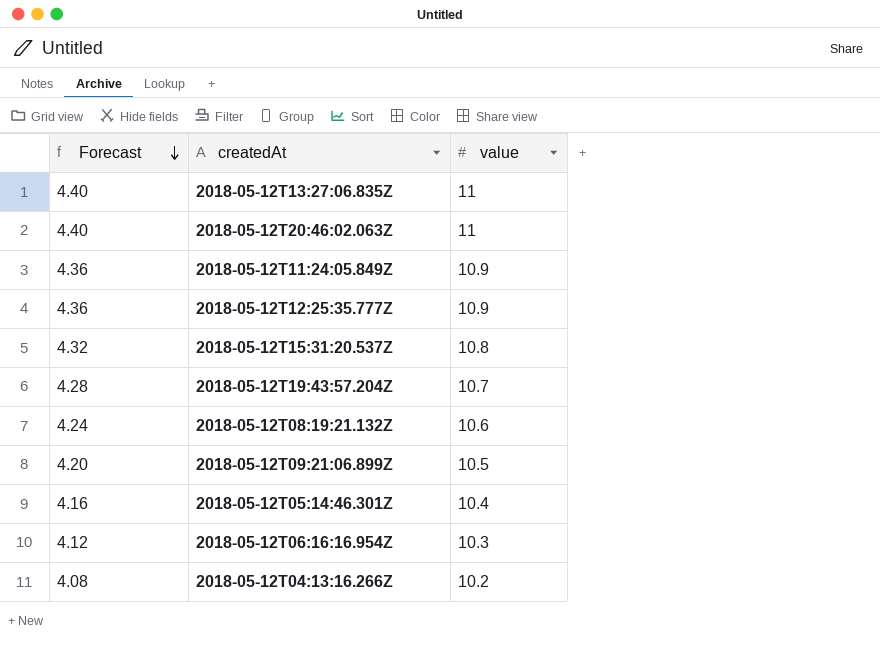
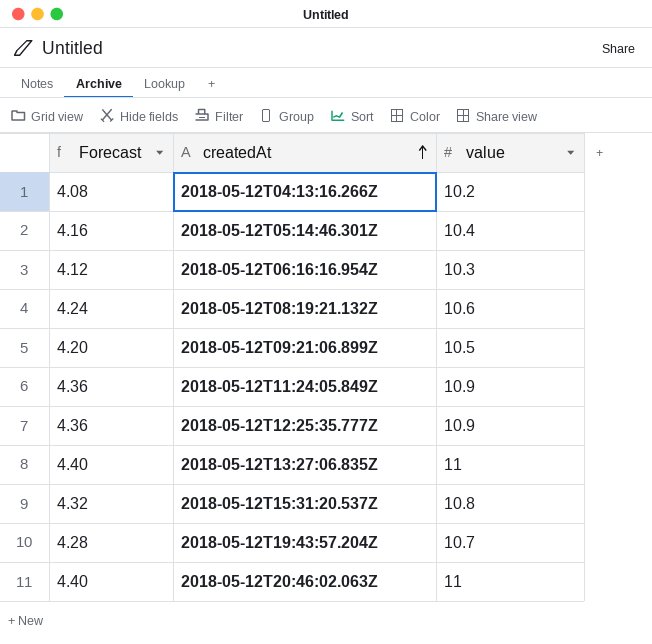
row order: Forecast descending -> createdAt ascending

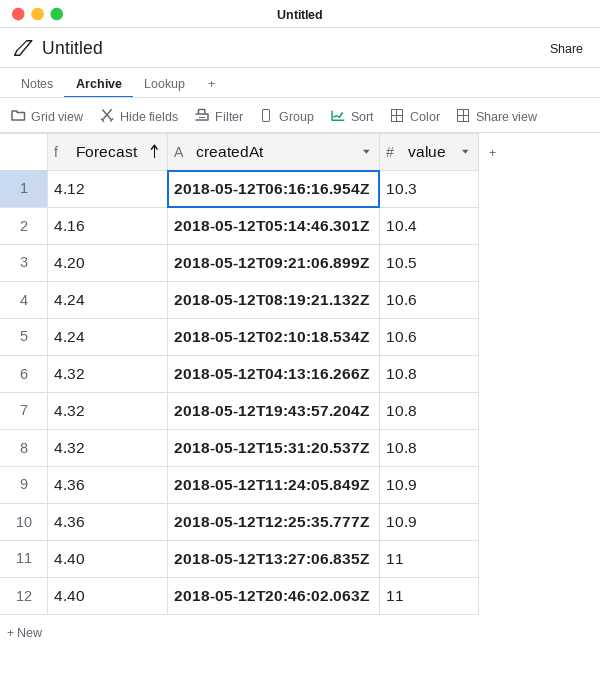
row order: createdAt ascending -> Forecast ascending
row 2018-05-12T02:10:18.534Z: none -> 4.24 | 10.6
2018-05-12T04:13:16.266Z | Forecast: 4.08 -> 4.32
2018-05-12T04:13:16.266Z | value: 10.2 -> 10.8
2018-05-12T19:43:57.204Z | Forecast: 4.28 -> 4.32
2018-05-12T19:43:57.204Z | value: 10.7 -> 10.8

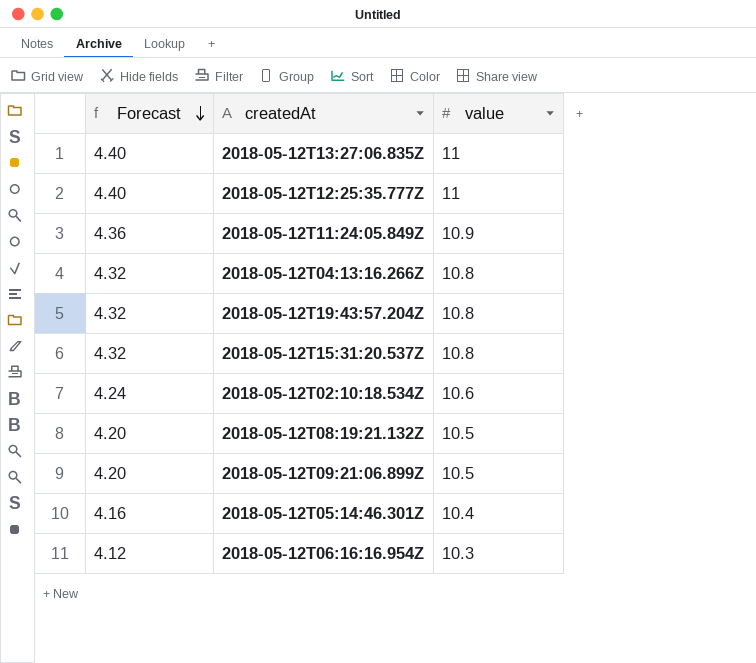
row order: Forecast ascending -> Forecast descending
row 2018-05-12T20:46:02.063Z: 4.40 | 11 -> none
2018-05-12T12:25:35.777Z | Forecast: 4.36 -> 4.40
2018-05-12T12:25:35.777Z | value: 10.9 -> 11
2018-05-12T08:19:21.132Z | Forecast: 4.24 -> 4.20
2018-05-12T08:19:21.132Z | value: 10.6 -> 10.5

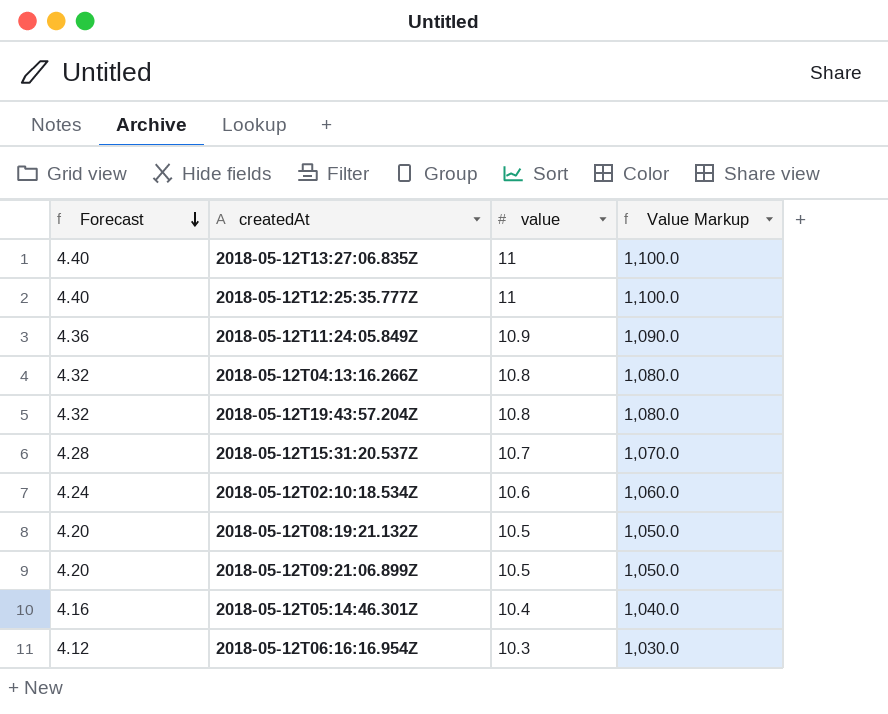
column Value Markup | formula: none -> [value] * 100
2018-05-12T15:31:20.537Z | Forecast: 4.32 -> 4.28
2018-05-12T15:31:20.537Z | value: 10.8 -> 10.7

